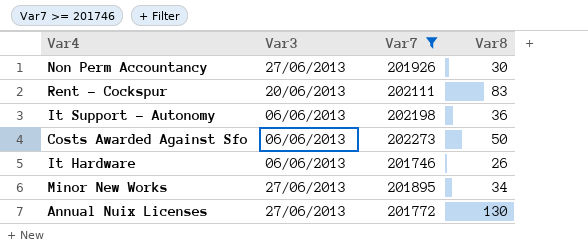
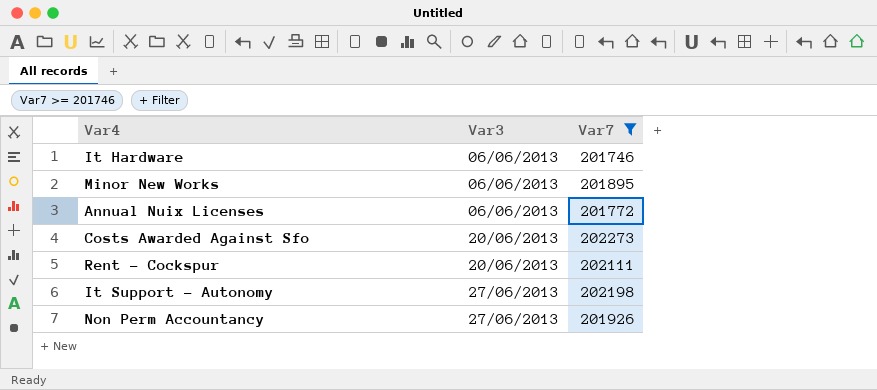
row order: none -> Var3 ascending
column Var8 | position: 4 -> none
Minor New Works | Var3: 27/06/2013 -> 06/06/2013
Annual Nuix Licenses | Var3: 27/06/2013 -> 06/06/2013
Costs Awarded Against Sfo | Var3: 06/06/2013 -> 20/06/2013
It Support - Autonomy | Var3: 06/06/2013 -> 27/06/2013

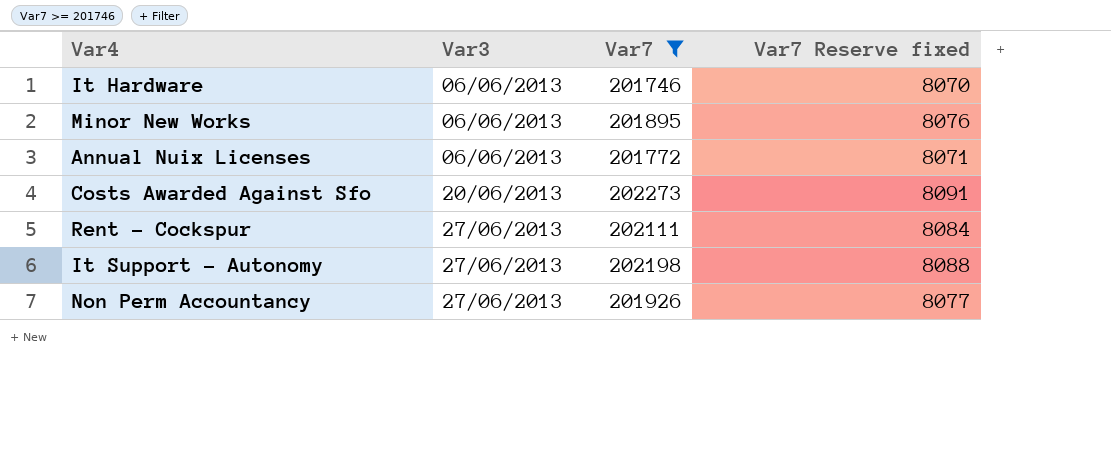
column Var7 Reserve fixed | formula: none -> [Var7] * 0.04
Rent - Cockspur | Var3: 20/06/2013 -> 27/06/2013

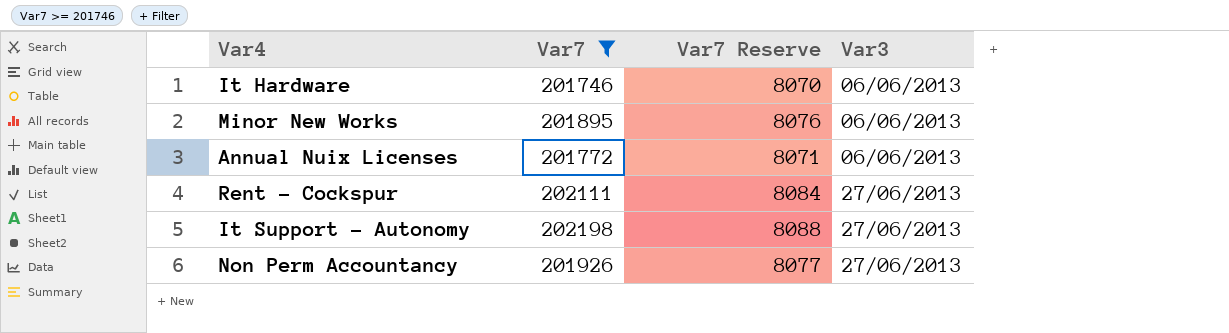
column name: Var7 Reserve fixed -> Var7 Reserve
column Var3 | position: 2 -> 4
row Costs Awarded Against Sfo: 20/06/2013 | 202273 | 8091 -> none

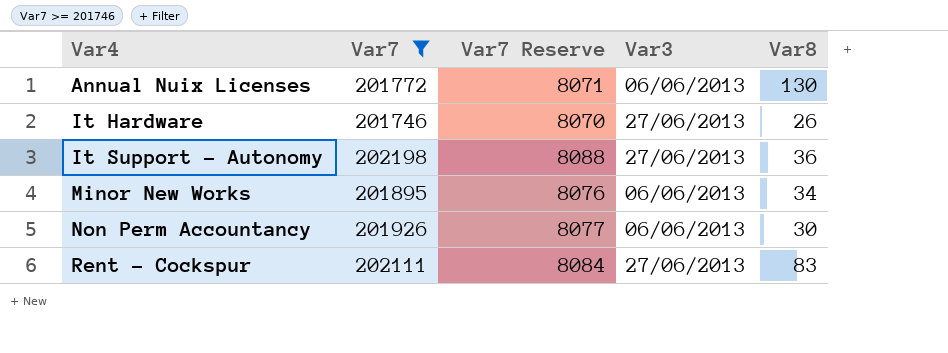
row order: Var3 ascending -> Var4 ascending
column Var8 | position: none -> 5
It Hardware | Var3: 06/06/2013 -> 27/06/2013
Non Perm Accountancy | Var3: 27/06/2013 -> 06/06/2013

